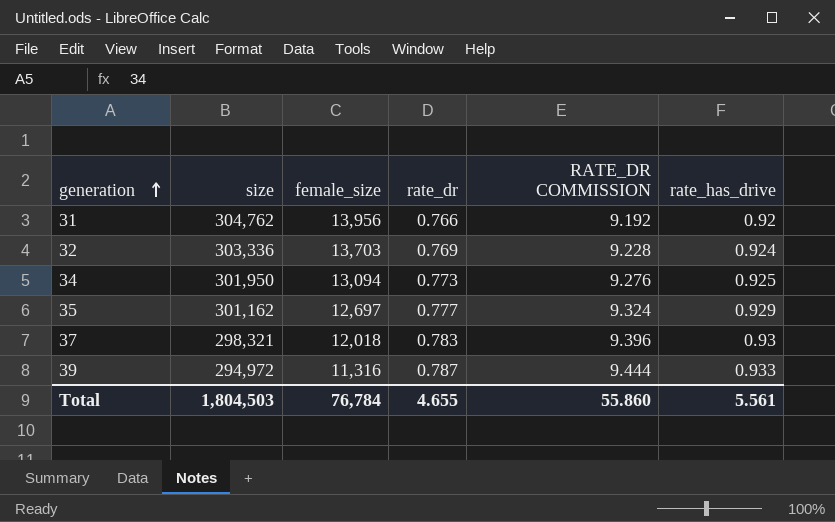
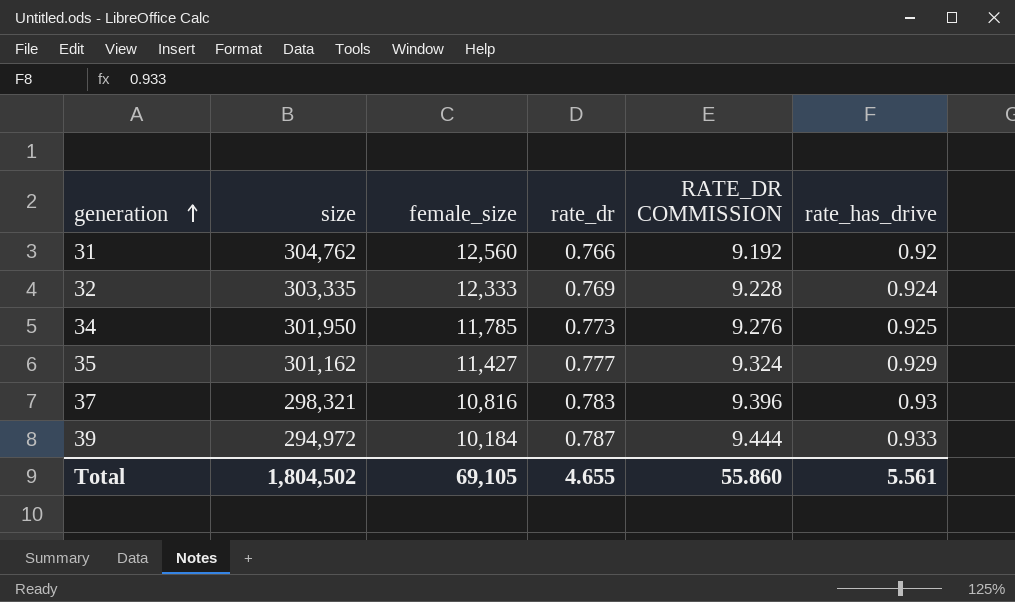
31 | female_size: 13,956 -> 12,560
32 | size: 303,336 -> 303,335
32 | female_size: 13,703 -> 12,333
34 | female_size: 13,094 -> 11,785
35 | female_size: 12,697 -> 11,427
37 | female_size: 12,018 -> 10,816
39 | female_size: 11,316 -> 10,184
Total | size: 1,804,503 -> 1,804,502
Total | female_size: 76,784 -> 69,105

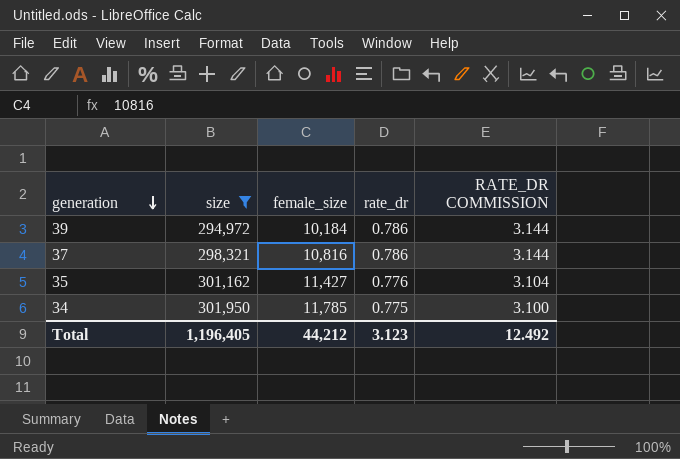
filter: none -> size <= 301,950
row order: generation ascending -> generation descending
column rate_has_drive | position: 6 -> none
column RATE_DR COMMISSION | formula: [rate_dr] * 12 -> [rate_dr] * 4
39 | rate_dr: 0.787 -> 0.786
37 | rate_dr: 0.783 -> 0.786
35 | rate_dr: 0.777 -> 0.776
34 | rate_dr: 0.773 -> 0.775
Total | size: 1,804,502 -> 1,196,405
Total | female_size: 69,105 -> 44,212
Total | rate_dr: 4.655 -> 3.123
Total | RATE_DR COMMISSION: 55.860 -> 12.492

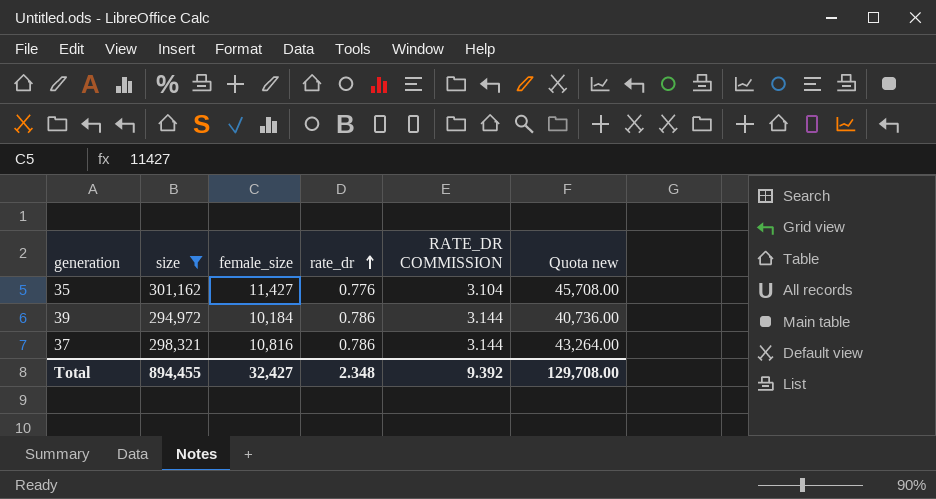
row order: generation descending -> rate_dr ascending
column Quota new | formula: none -> [female_size] * 4
row 34: 301,950 | 11,785 | 0.775 | 3.100 -> none
Total | size: 1,196,405 -> 894,455
Total | female_size: 44,212 -> 32,427
Total | rate_dr: 3.123 -> 2.348
Total | RATE_DR COMMISSION: 12.492 -> 9.392

